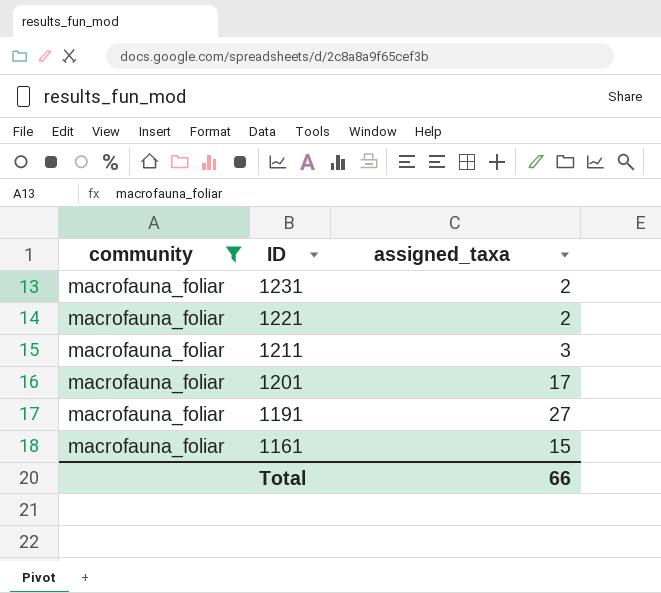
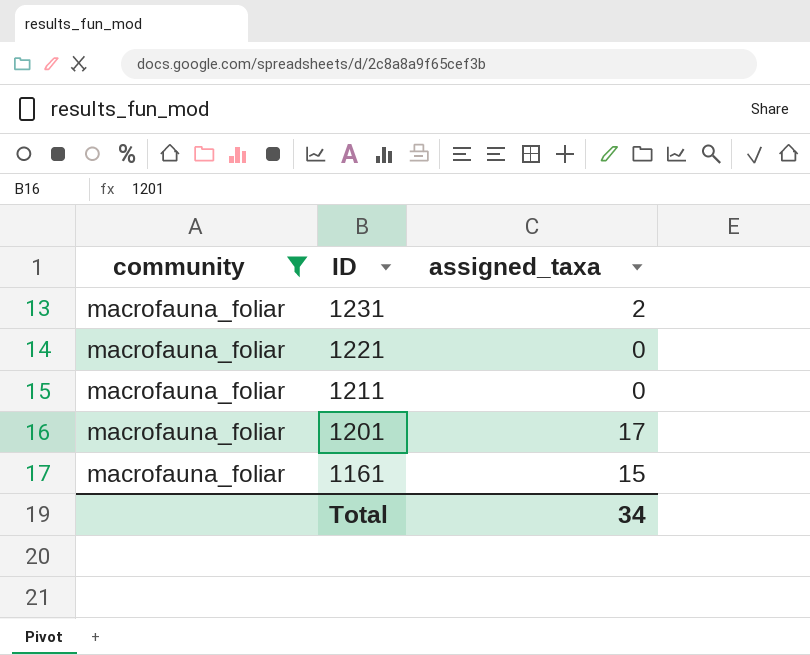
row 1191: macrofauna_foliar | 27 -> none
1221 | assigned_taxa: 2 -> 0
1211 | assigned_taxa: 3 -> 0
Total | assigned_taxa: 66 -> 34

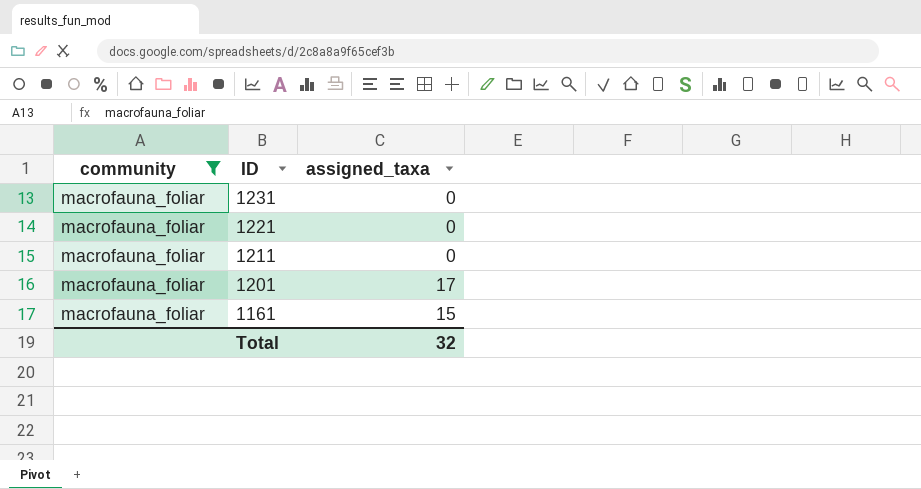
1231 | assigned_taxa: 2 -> 0
Total | assigned_taxa: 34 -> 32

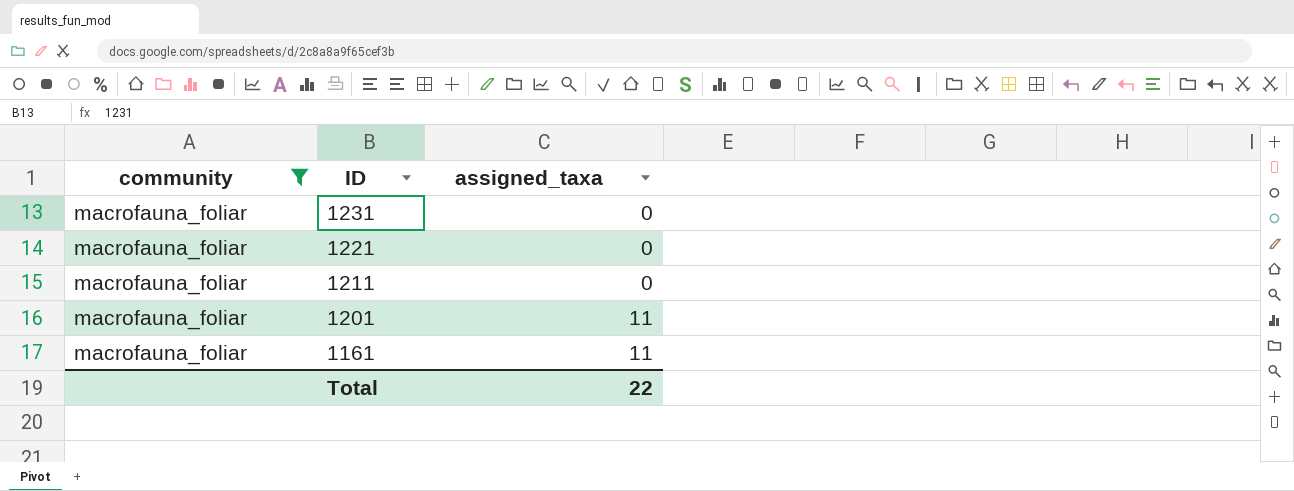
1201 | assigned_taxa: 17 -> 11
1161 | assigned_taxa: 15 -> 11
Total | assigned_taxa: 32 -> 22

